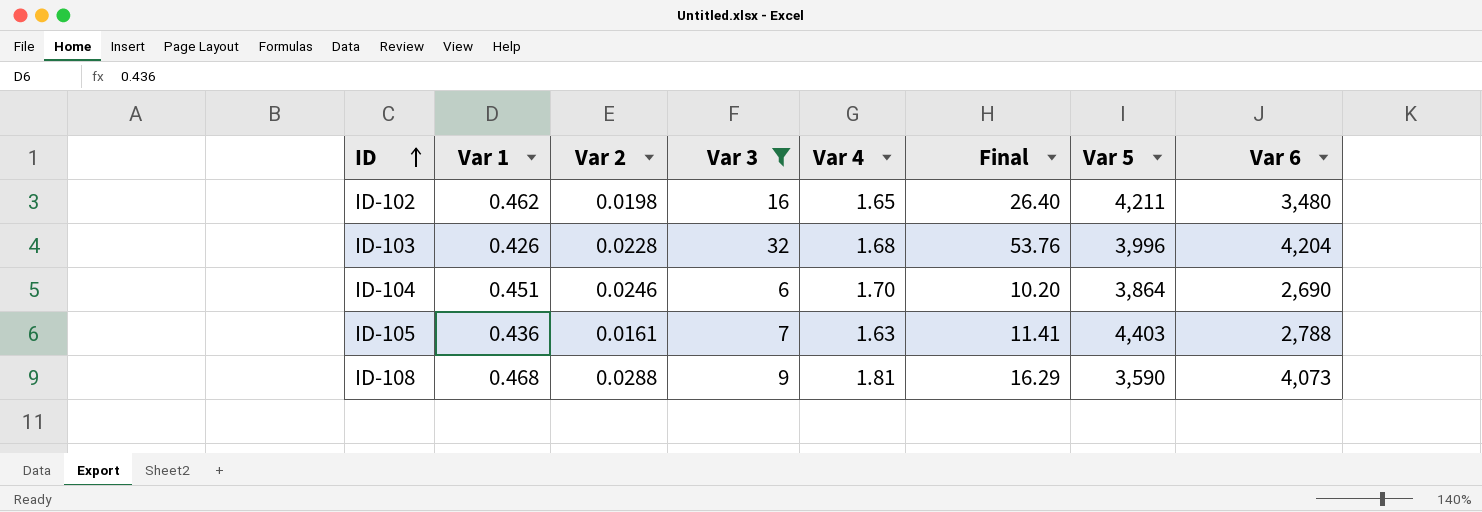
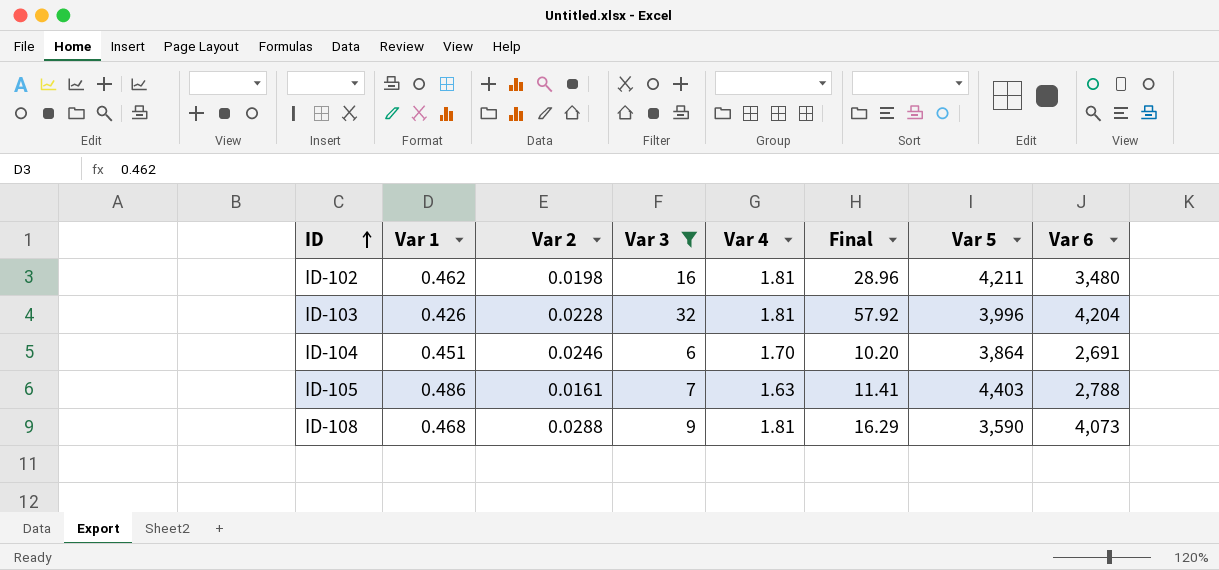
ID-102 | Var 4: 1.65 -> 1.81
ID-102 | Final: 26.40 -> 28.96
ID-103 | Var 4: 1.68 -> 1.81
ID-103 | Final: 53.76 -> 57.92
ID-104 | Var 6: 2,690 -> 2,691
ID-105 | Var 1: 0.436 -> 0.486

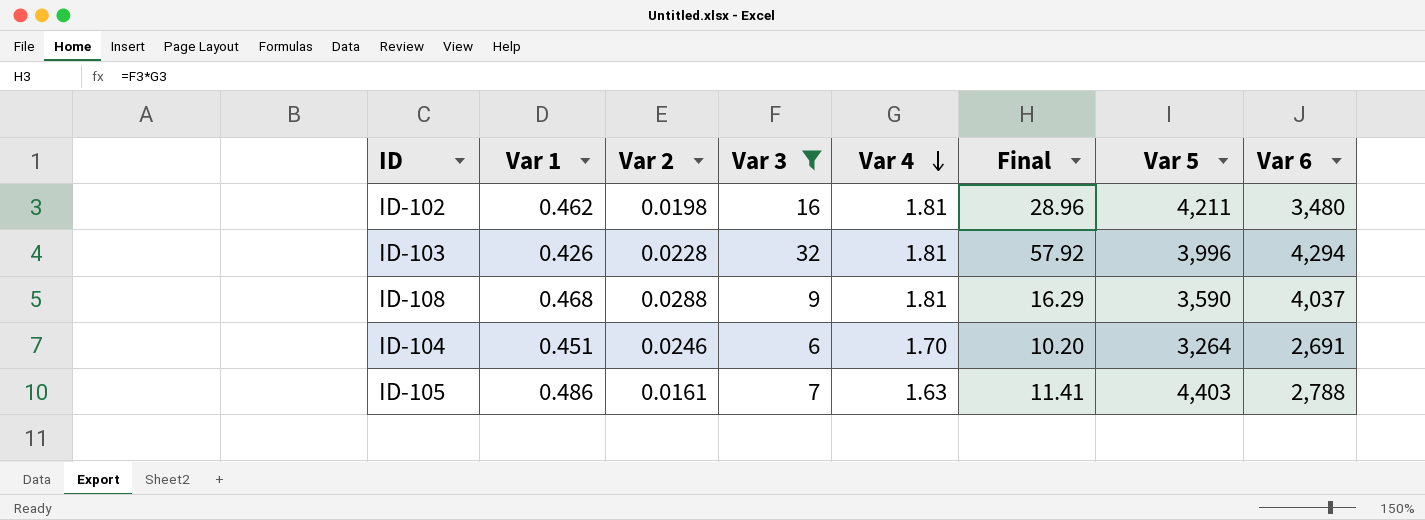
row order: ID ascending -> Var 4 descending
ID-103 | Var 6: 4,204 -> 4,294
ID-108 | Var 6: 4,073 -> 4,037
ID-104 | Var 5: 3,864 -> 3,264

